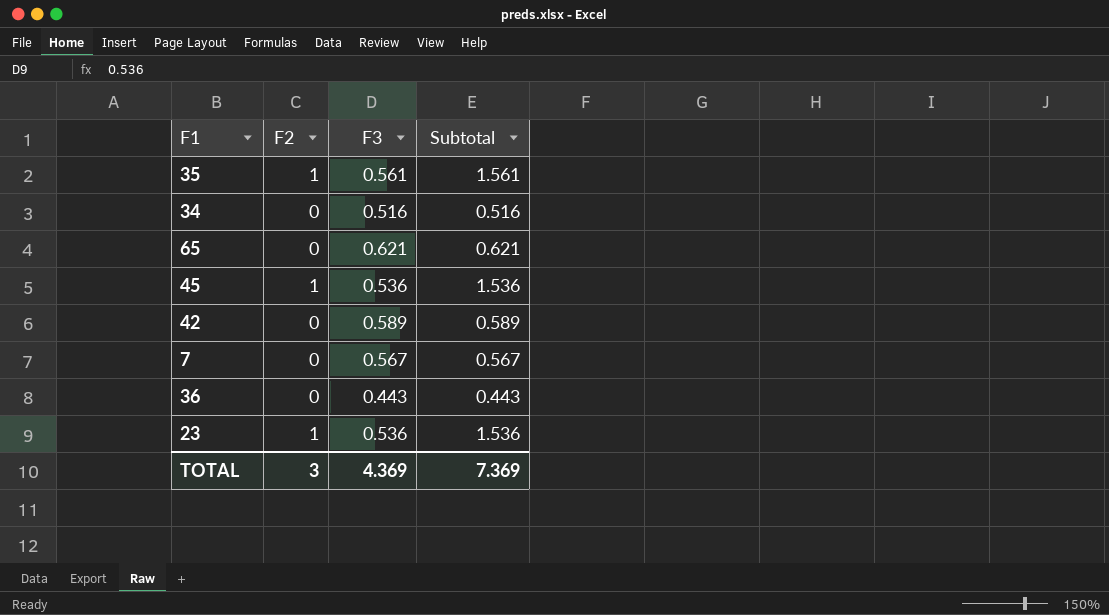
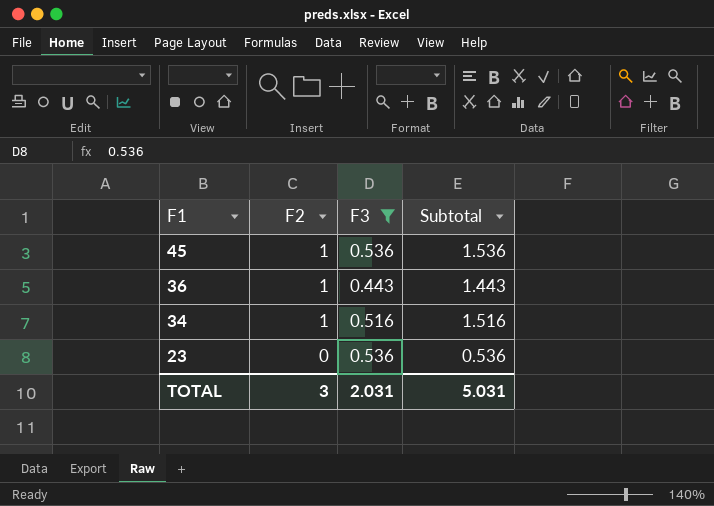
filter: none -> F3 <= 0.536
row order: none -> F1 descending
36 | F2: 0 -> 1
36 | Subtotal: 0.443 -> 1.443
34 | F2: 0 -> 1
34 | Subtotal: 0.516 -> 1.516
23 | F2: 1 -> 0
23 | Subtotal: 1.536 -> 0.536
TOTAL | F3: 4.369 -> 2.031
TOTAL | Subtotal: 7.369 -> 5.031

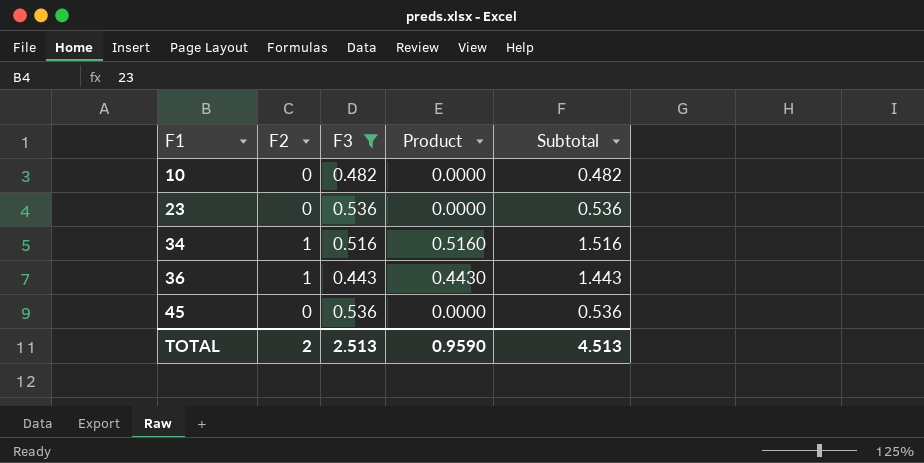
row order: F1 descending -> F1 ascending
column Product | formula: none -> [F2] * [F3]
row 10: none -> 0 | 0.482 | 0.0000 | 0.482
45 | F2: 1 -> 0
45 | Subtotal: 1.536 -> 0.536
TOTAL | F2: 3 -> 2
TOTAL | F3: 2.031 -> 2.513
TOTAL | Subtotal: 5.031 -> 4.513

